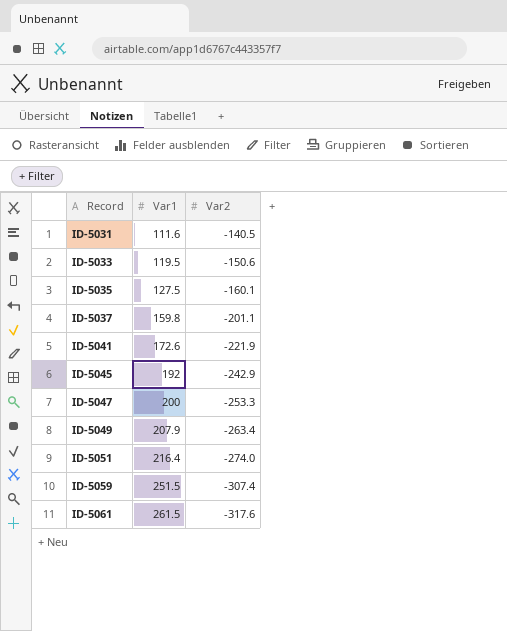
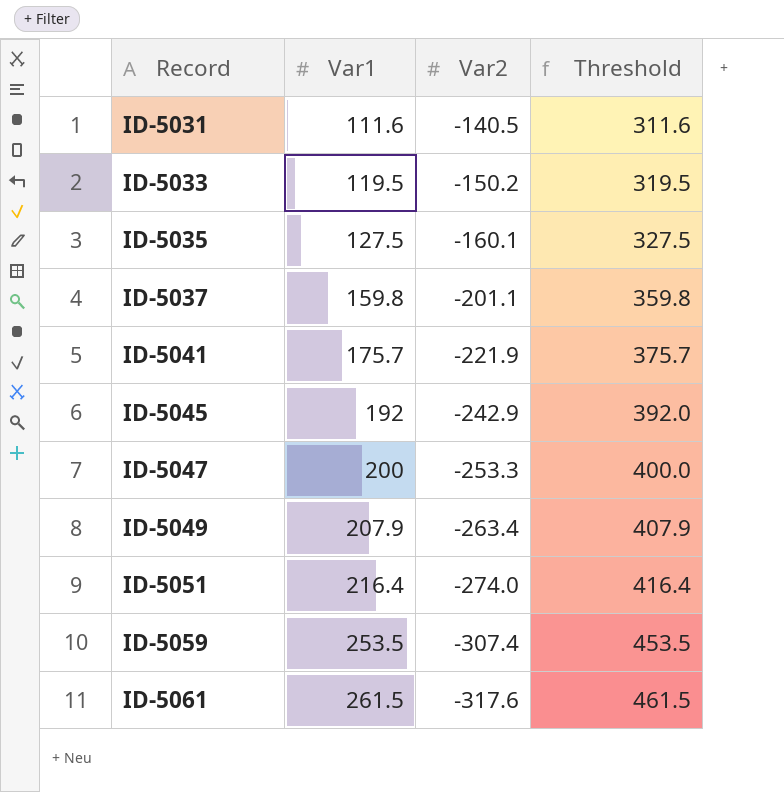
column Threshold | formula: none -> [Var1] + 200
ID-5033 | Var2: -150.6 -> -150.2
ID-5041 | Var1: 172.6 -> 175.7
ID-5059 | Var1: 251.5 -> 253.5

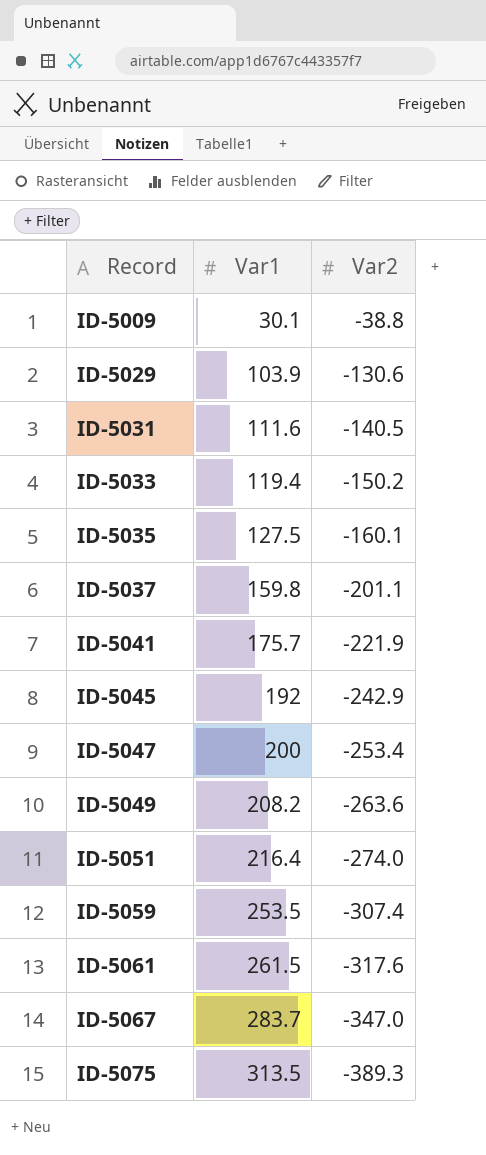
column Threshold | formula: [Var1] + 200 -> none
row ID-5009: none -> 30.1 | -38.8
row ID-5029: none -> 103.9 | -130.6
ID-5033 | Var1: 119.5 -> 119.4
ID-5047 | Var2: -253.3 -> -253.4
ID-5049 | Var1: 207.9 -> 208.2
ID-5049 | Var2: -263.4 -> -263.6
row ID-5067: none -> 283.7 | -347.0
row ID-5075: none -> 313.5 | -389.3

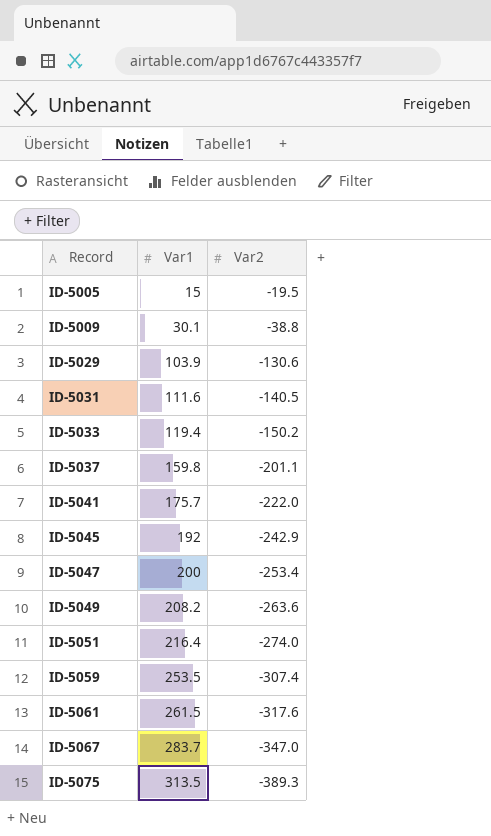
row ID-5035: 127.5 | -160.1 -> none
row ID-5005: none -> 15 | -19.5
ID-5041 | Var2: -221.9 -> -222.0

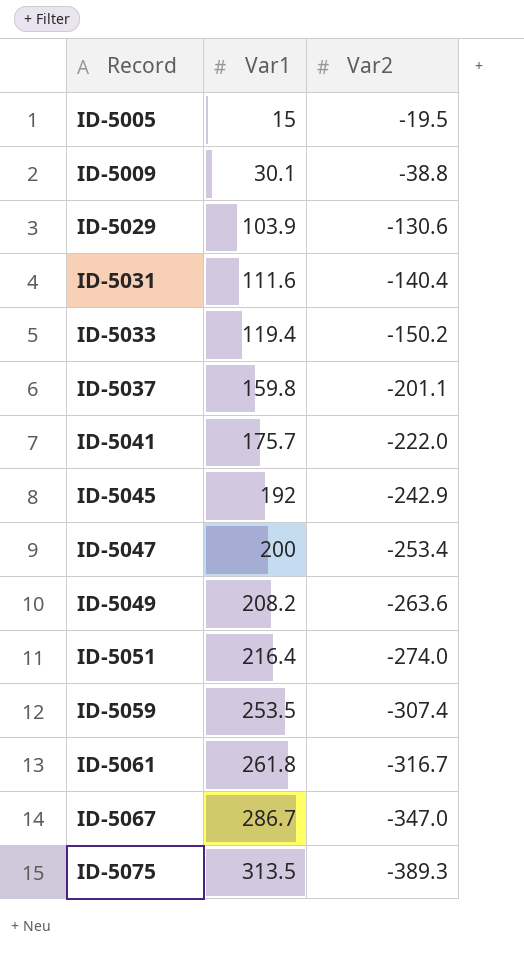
ID-5031 | Var2: -140.5 -> -140.4
ID-5061 | Var1: 261.5 -> 261.8
ID-5061 | Var2: -317.6 -> -316.7
ID-5067 | Var1: 283.7 -> 286.7

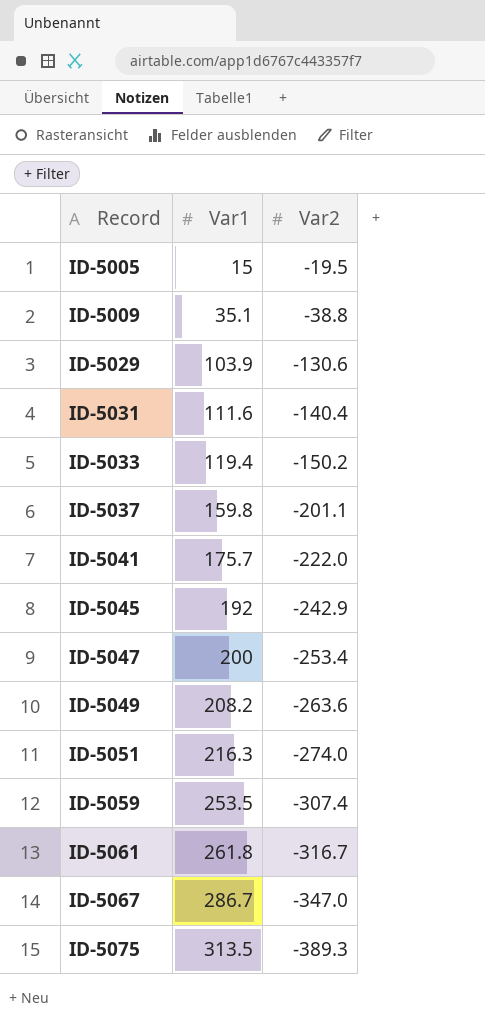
ID-5009 | Var1: 30.1 -> 35.1
ID-5051 | Var1: 216.4 -> 216.3

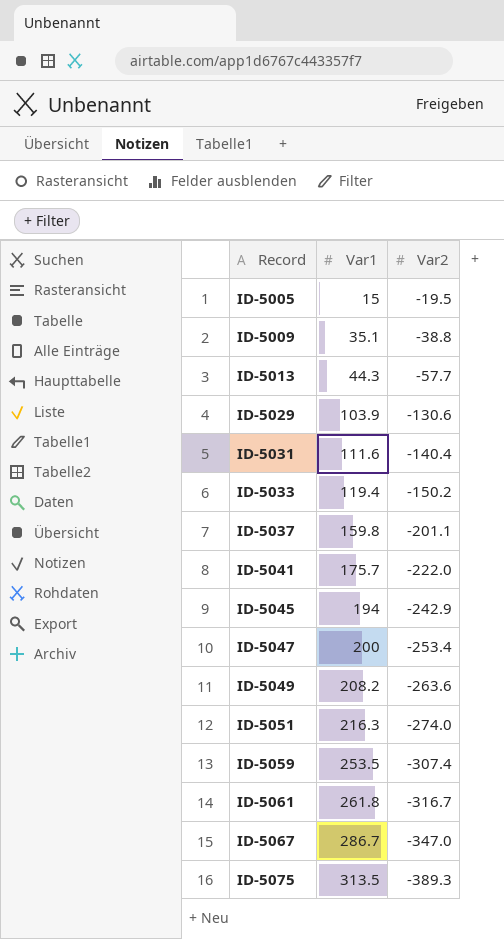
row ID-5013: none -> 44.3 | -57.7
ID-5045 | Var1: 192 -> 194

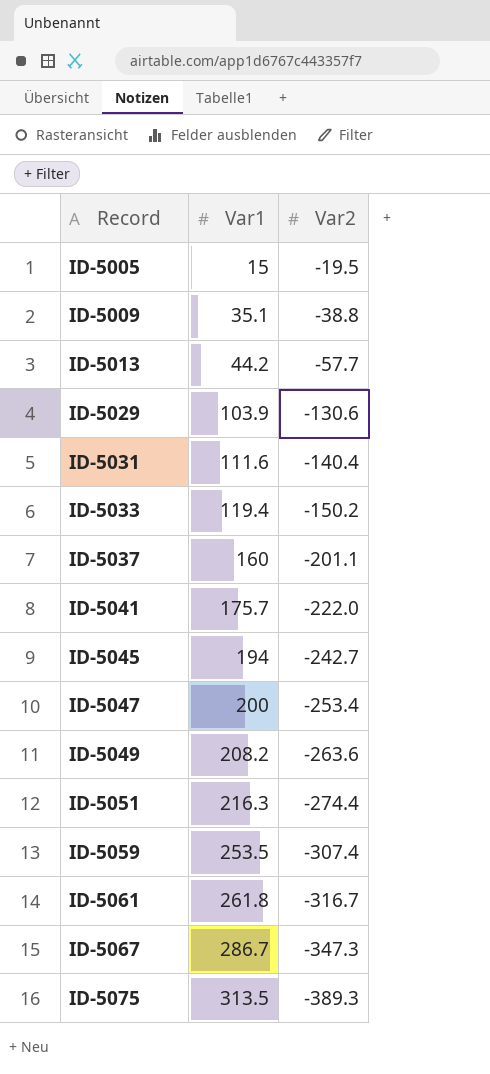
ID-5013 | Var1: 44.3 -> 44.2
ID-5037 | Var1: 159.8 -> 160
ID-5045 | Var2: -242.9 -> -242.7
ID-5051 | Var2: -274.0 -> -274.4
ID-5067 | Var2: -347.0 -> -347.3

